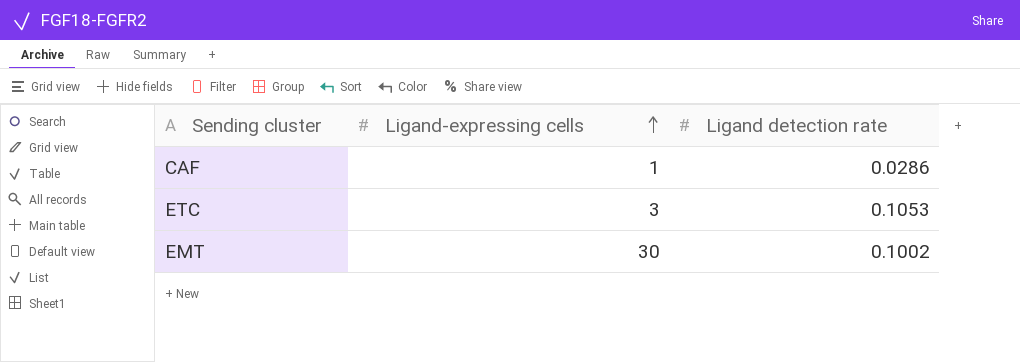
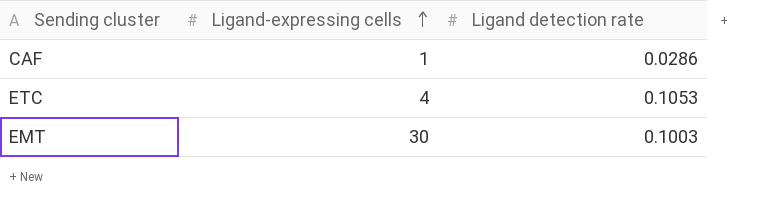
ETC | Ligand-expressing cells: 3 -> 4
EMT | Ligand detection rate: 0.1002 -> 0.1003

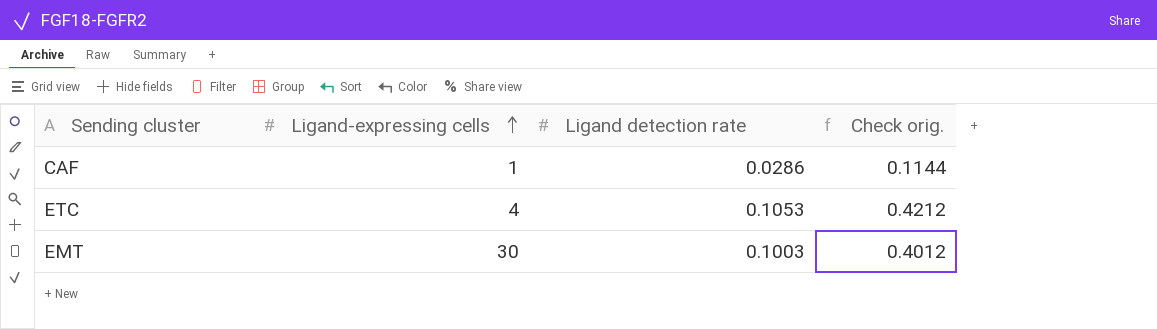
column Check orig. | formula: none -> [Ligand detection rate] * 4

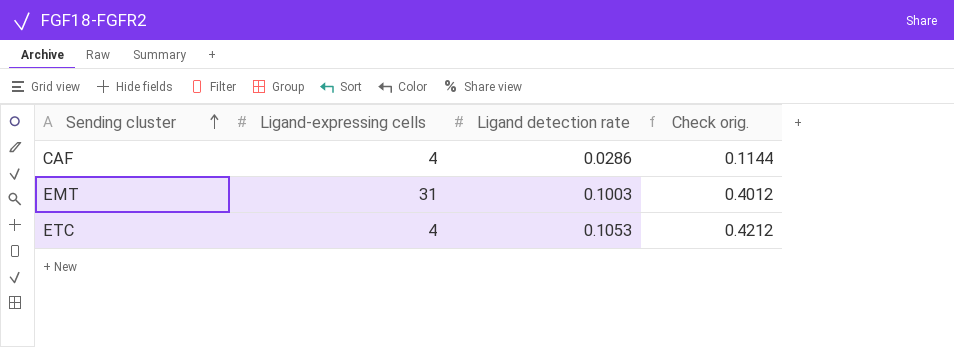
row order: Ligand-expressing cells ascending -> Sending cluster ascending
CAF | Ligand-expressing cells: 1 -> 4
EMT | Ligand-expressing cells: 30 -> 31

